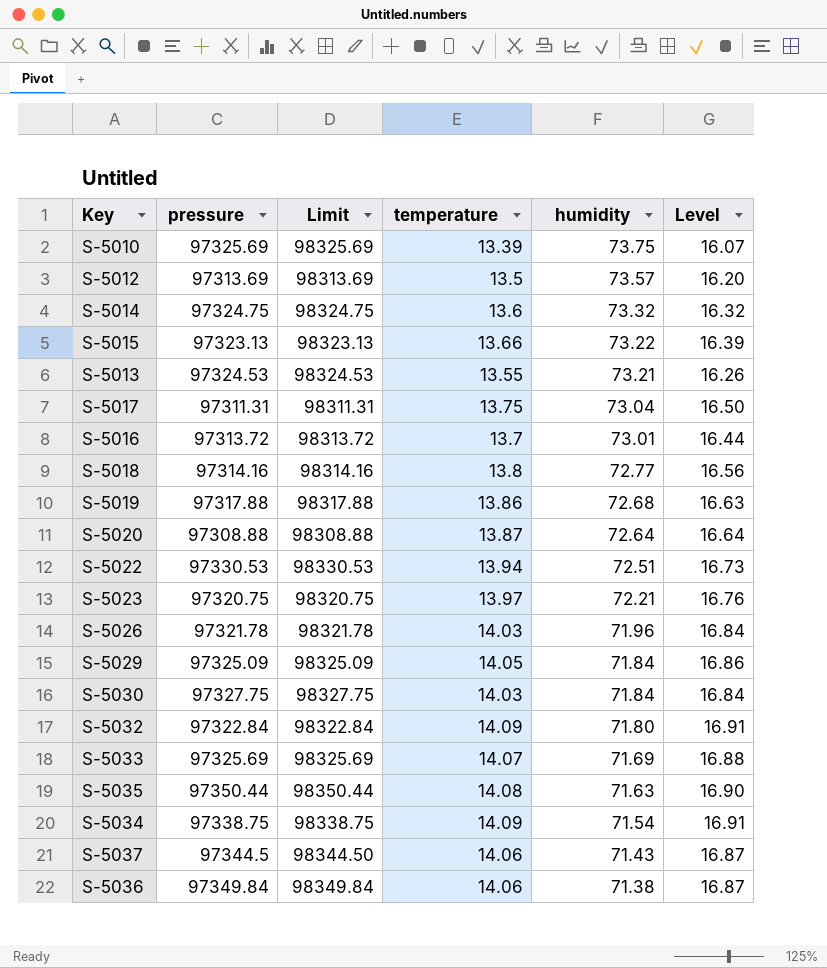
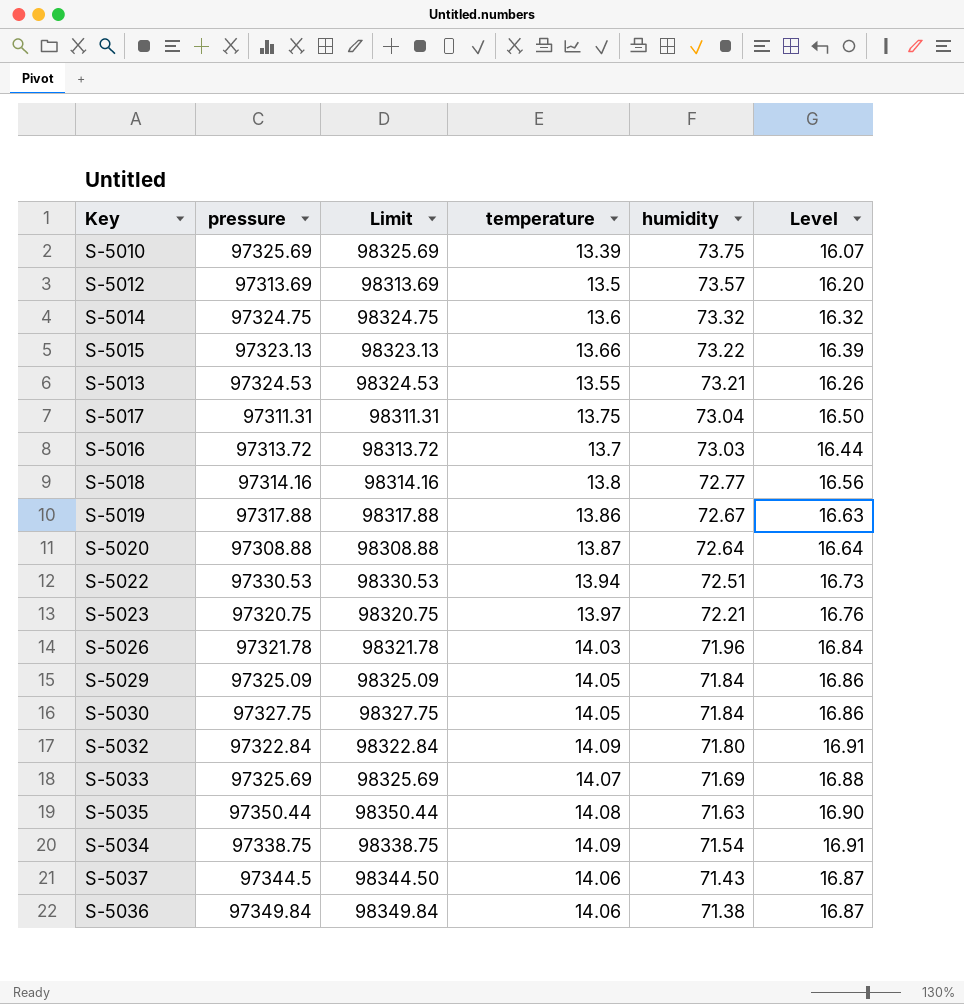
S-5016 | humidity: 73.01 -> 73.03
S-5019 | humidity: 72.68 -> 72.67
S-5030 | temperature: 14.03 -> 14.05
S-5030 | Level: 16.84 -> 16.86

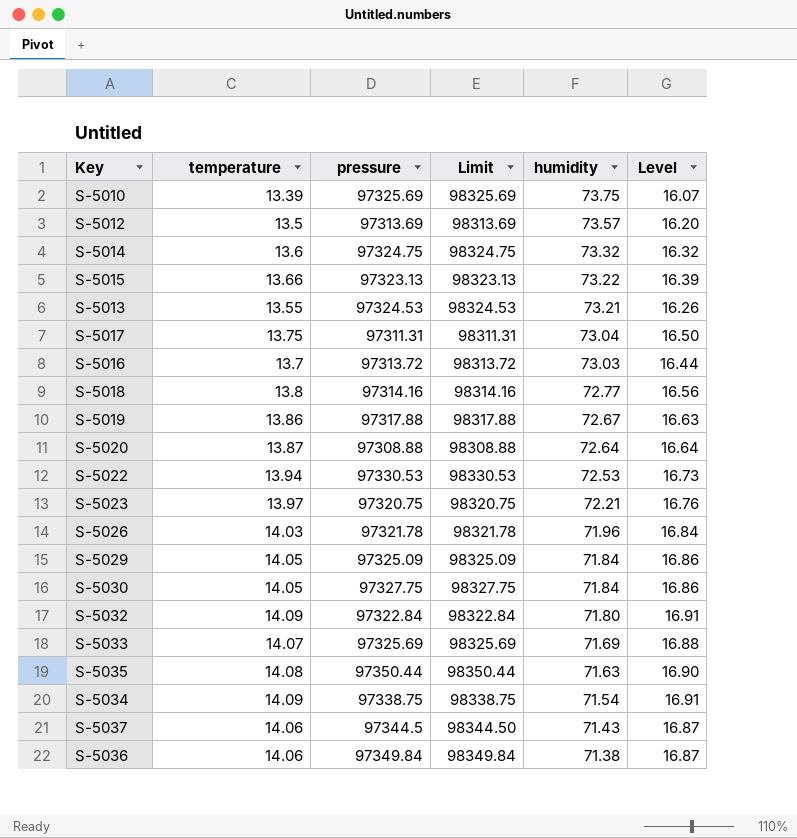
column temperature | position: 4 -> 2
S-5022 | humidity: 72.51 -> 72.53

